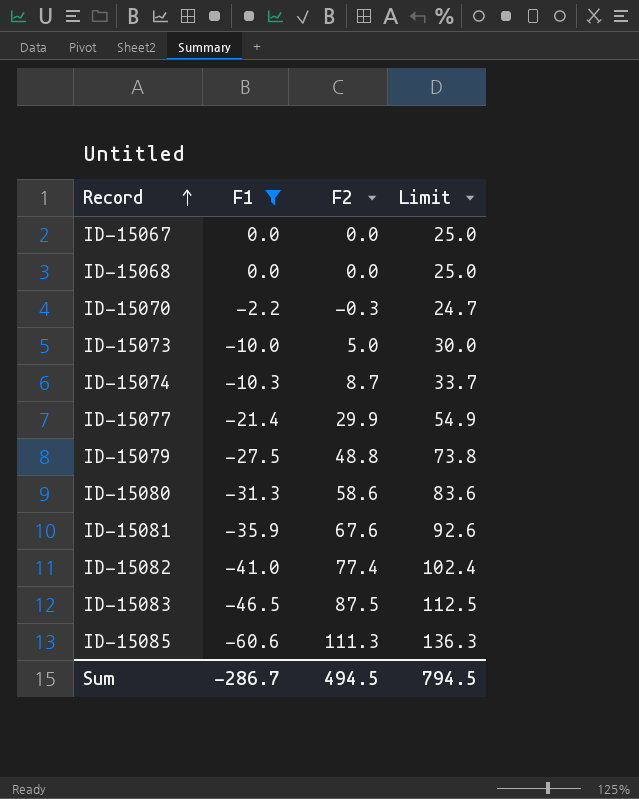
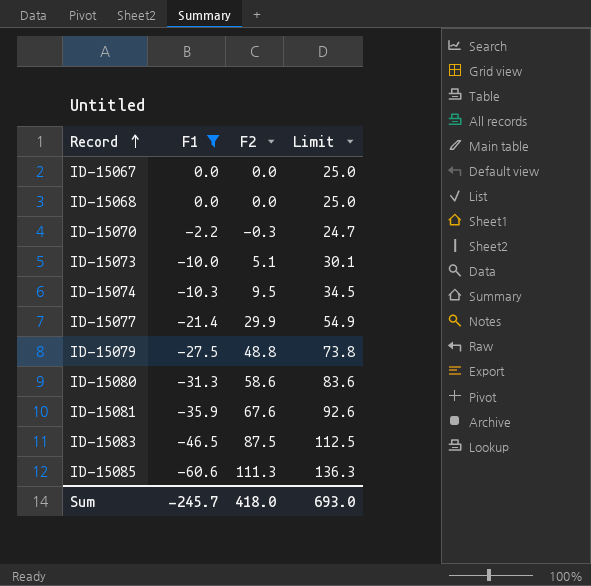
row ID-15082: -41.0 | 77.4 | 102.4 -> none
ID-15073 | F2: 5.0 -> 5.1
ID-15073 | Limit: 30.0 -> 30.1
ID-15074 | F2: 8.7 -> 9.5
ID-15074 | Limit: 33.7 -> 34.5
Sum | F1: -286.7 -> -245.7
Sum | F2: 494.5 -> 418.0
Sum | Limit: 794.5 -> 693.0

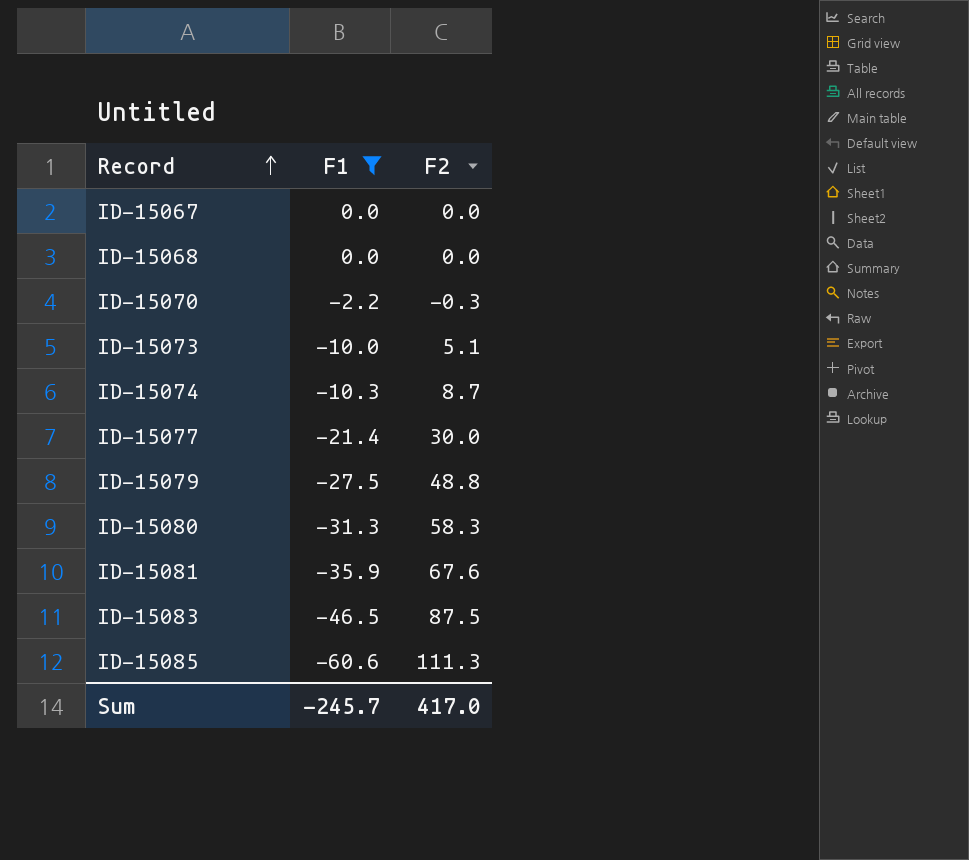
column Limit | formula: [F2] + 25 -> none
ID-15074 | F2: 9.5 -> 8.7
ID-15077 | F2: 29.9 -> 30.0
ID-15080 | F2: 58.6 -> 58.3
Sum | F2: 418.0 -> 417.0

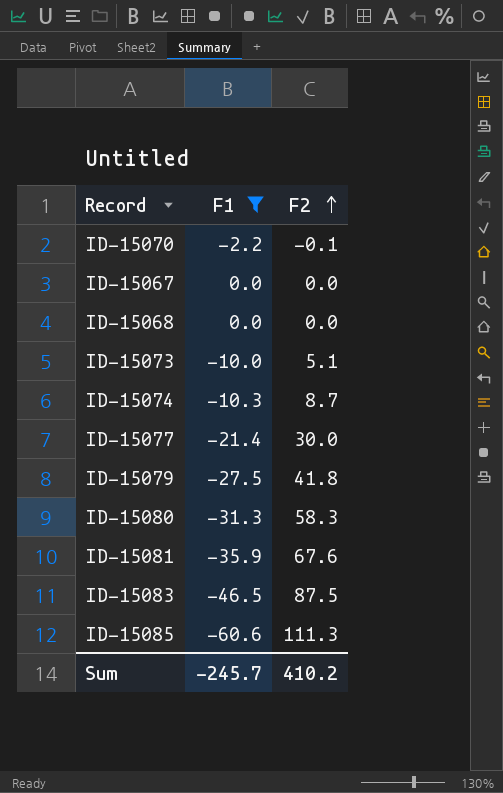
row order: Record ascending -> F2 ascending
ID-15070 | F2: -0.3 -> -0.1
ID-15079 | F2: 48.8 -> 41.8
Sum | F2: 417.0 -> 410.2

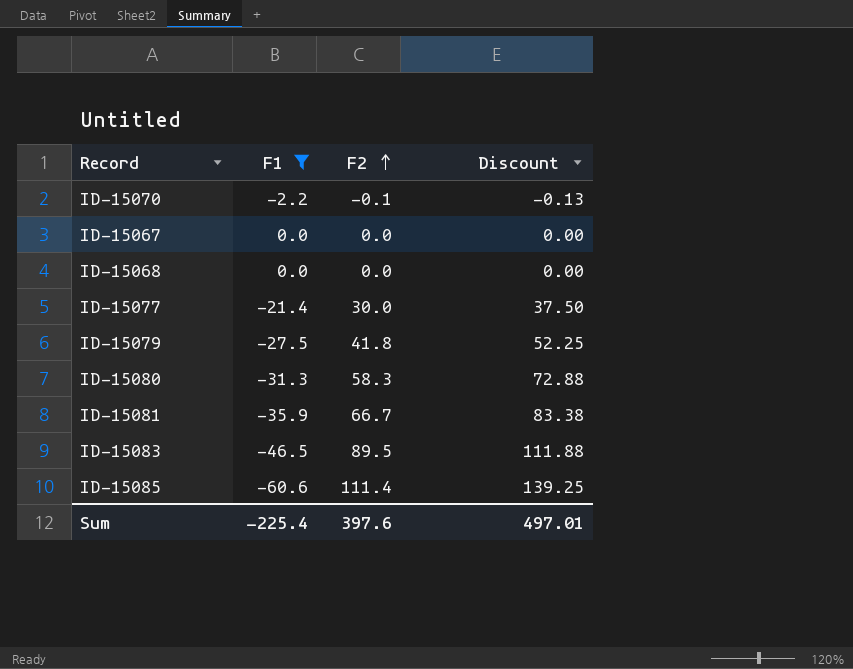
column Discount | formula: none -> [F2] * 1.25
row ID-15073: -10.0 | 5.1 -> none
row ID-15074: -10.3 | 8.7 -> none
ID-15081 | F2: 67.6 -> 66.7
ID-15083 | F2: 87.5 -> 89.5
ID-15085 | F2: 111.3 -> 111.4
Sum | F1: -245.7 -> -225.4
Sum | F2: 410.2 -> 397.6

